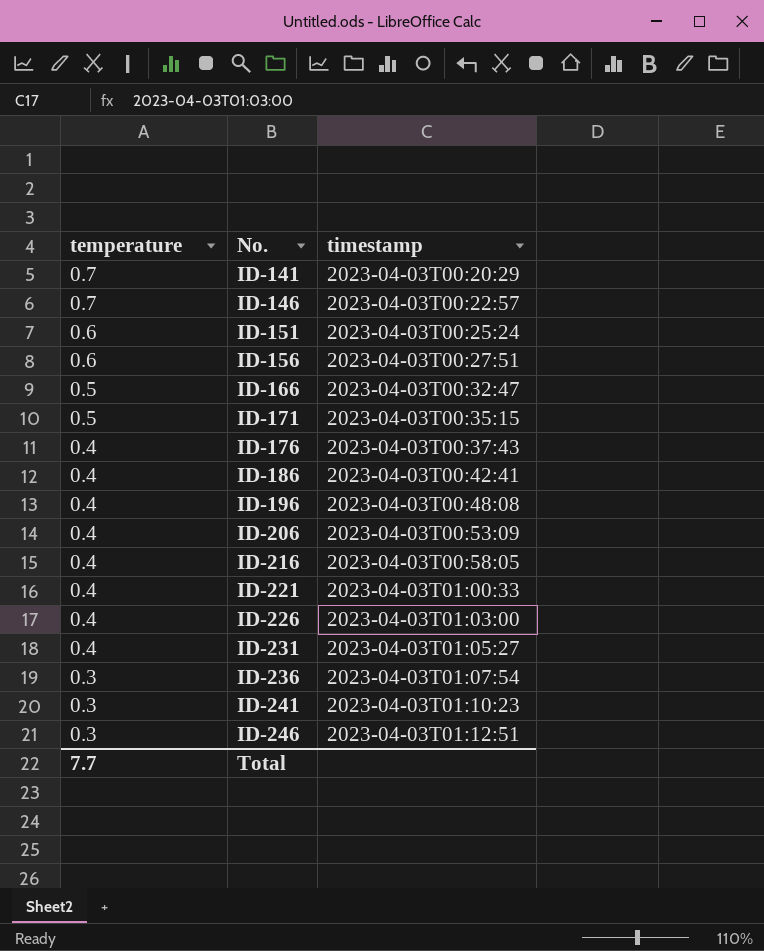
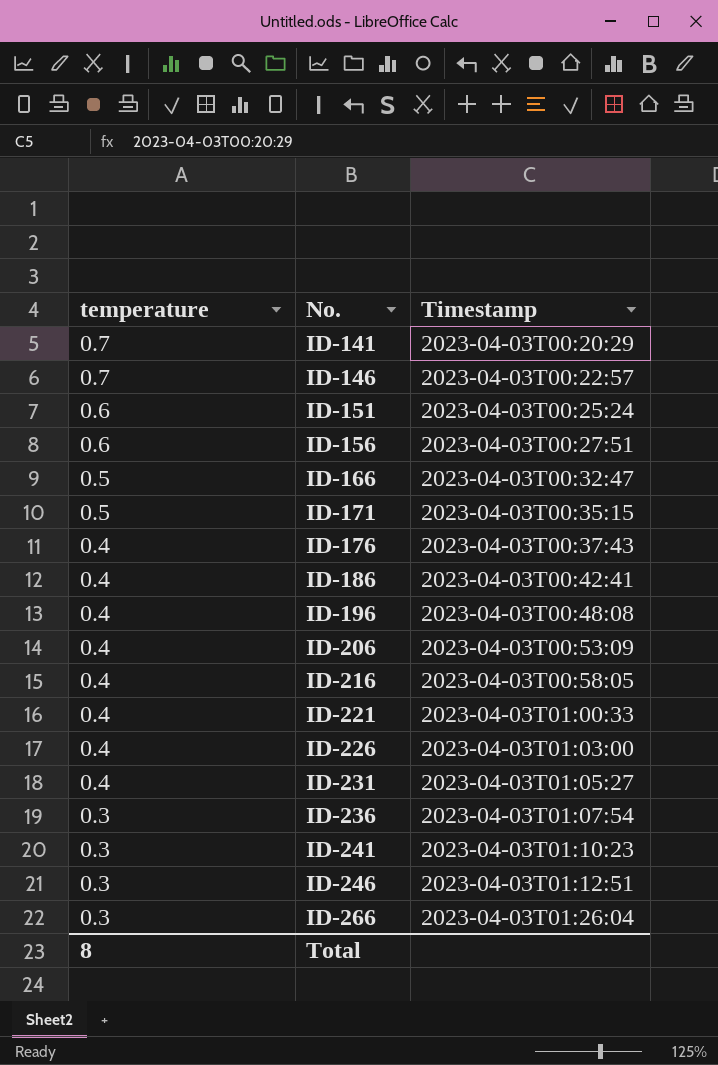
column name: timestamp -> Timestamp
row ID-266: none -> 0.3 | 2023-04-03T01:26:04
Total | temperature: 7.7 -> 8

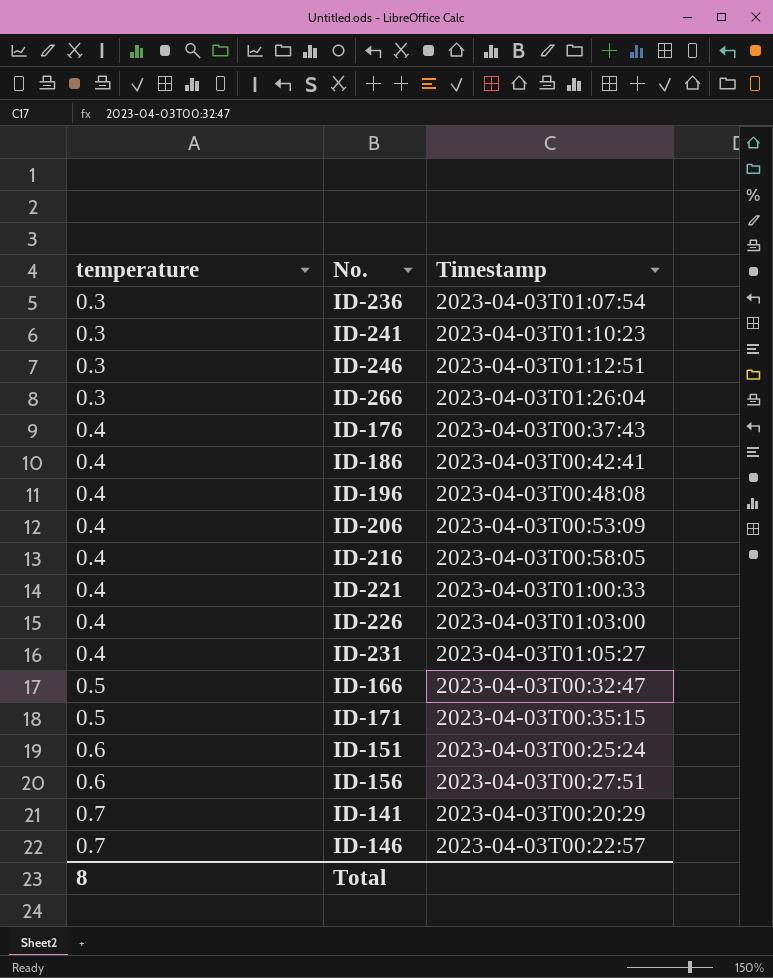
row order: temperature descending -> temperature ascending

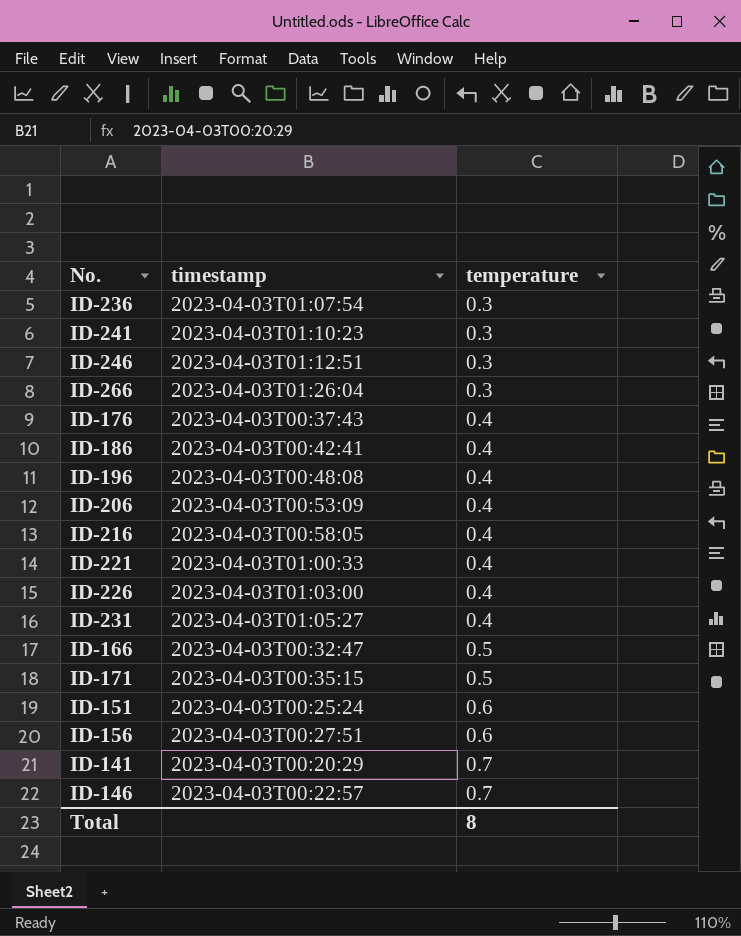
column name: Timestamp -> timestamp
column temperature | position: 1 -> 3

